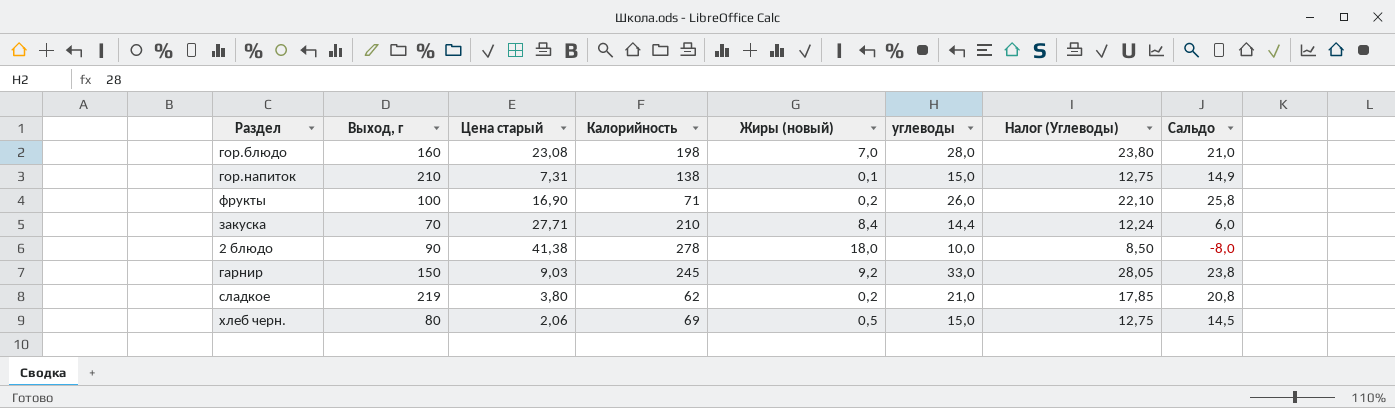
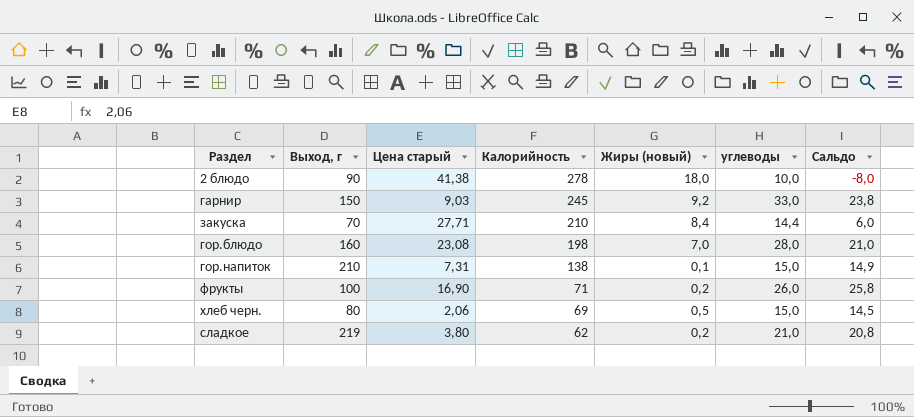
row order: none -> Калорийность descending
column Налог (Углеводы) | formula: [углеводы] * 0,85 -> none

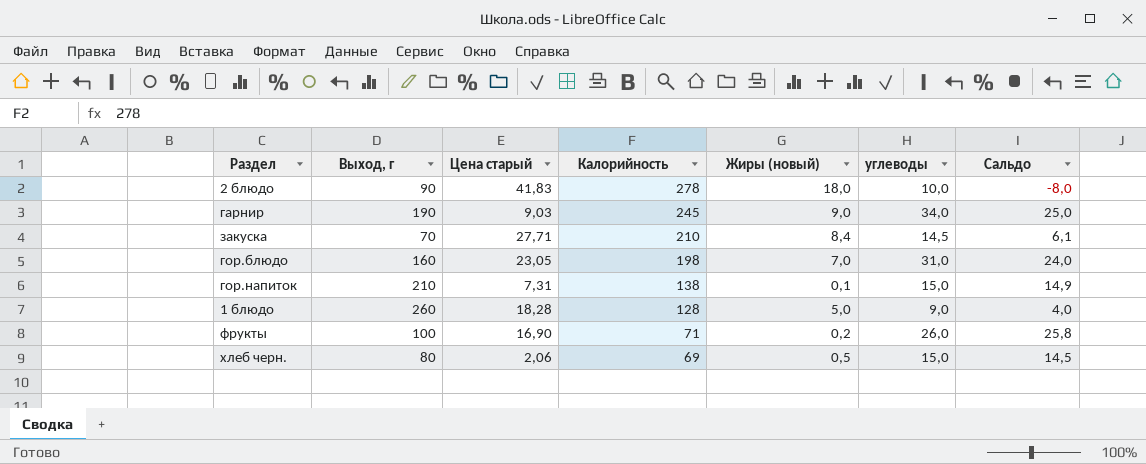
row сладкое: 219 | 3,80 | 62 | 0,2 | 21,0 | 20,8 -> none
2 блюдо | Цена старый: 41,38 -> 41,83
гарнир | Выход, г: 150 -> 190
гарнир | Жиры (новый): 9,2 -> 9,0
гарнир | углеводы: 33,0 -> 34,0
гарнир | Сальдо: 23,8 -> 25,0
закуска | углеводы: 14,4 -> 14,5
закуска | Сальдо: 6,0 -> 6,1
гор.блюдо | Цена старый: 23,08 -> 23,05
гор.блюдо | углеводы: 28,0 -> 31,0
гор.блюдо | Сальдо: 21,0 -> 24,0
row 1 блюдо: none -> 260 | 18,28 | 128 | 5,0 | 9,0 | 4,0

